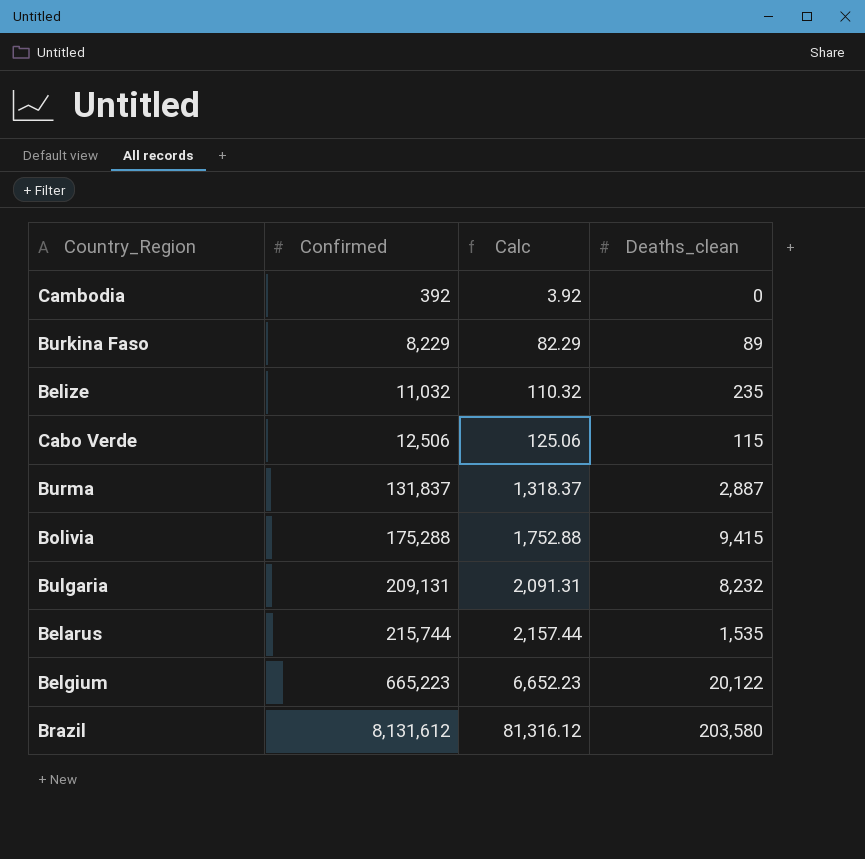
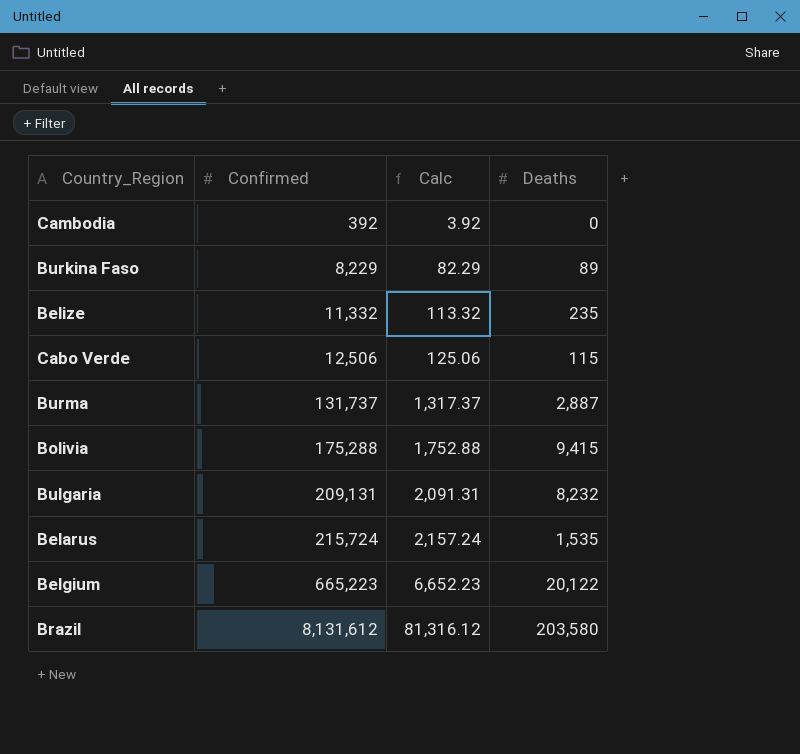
column name: Deaths_clean -> Deaths
Belize | Confirmed: 11,032 -> 11,332
Belize | Calc: 110.32 -> 113.32
Burma | Confirmed: 131,837 -> 131,737
Burma | Calc: 1,318.37 -> 1,317.37
Belarus | Confirmed: 215,744 -> 215,724
Belarus | Calc: 2,157.44 -> 2,157.24

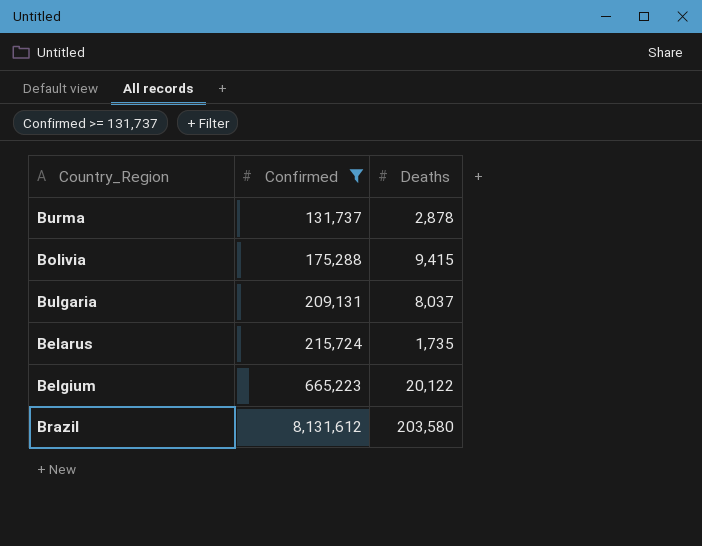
filter: none -> Confirmed >= 131,737
column Calc | formula: [Confirmed] * 0.01 -> none
Burma | Deaths: 2,887 -> 2,878
Bulgaria | Deaths: 8,232 -> 8,037
Belarus | Deaths: 1,535 -> 1,735

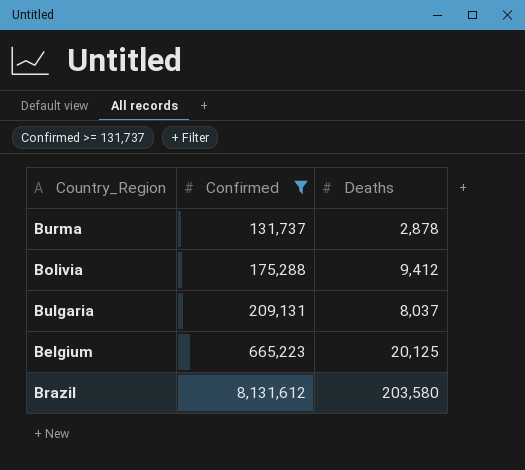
row Belarus: 215,724 | 1,735 -> none
Bolivia | Deaths: 9,415 -> 9,412
Belgium | Deaths: 20,122 -> 20,125

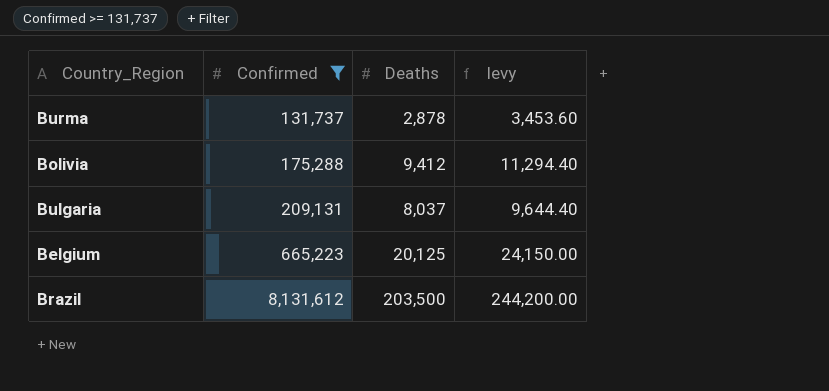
column levy | formula: none -> [Deaths] * 1.2
Brazil | Deaths: 203,580 -> 203,500

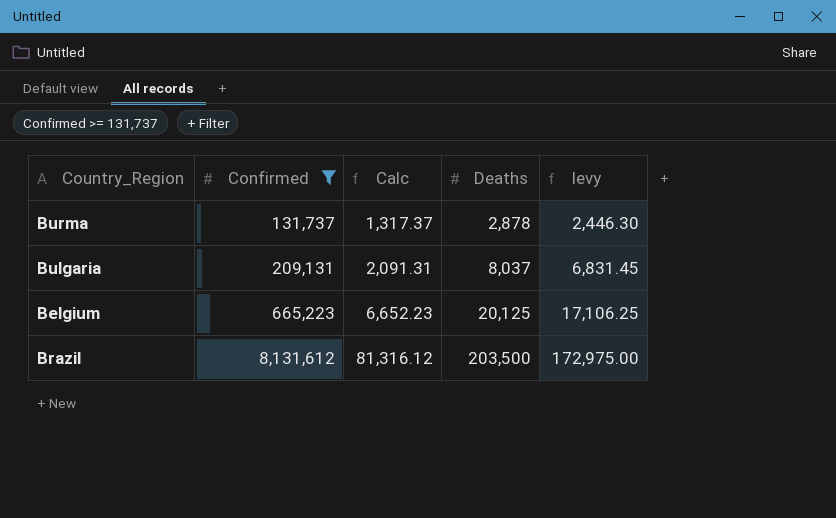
column Calc | formula: none -> [Confirmed] * 0.01
column levy | formula: [Deaths] * 1.2 -> [Deaths] * 0.85
row Bolivia: 175,288 | 9,412 | 11,294.40 -> none

